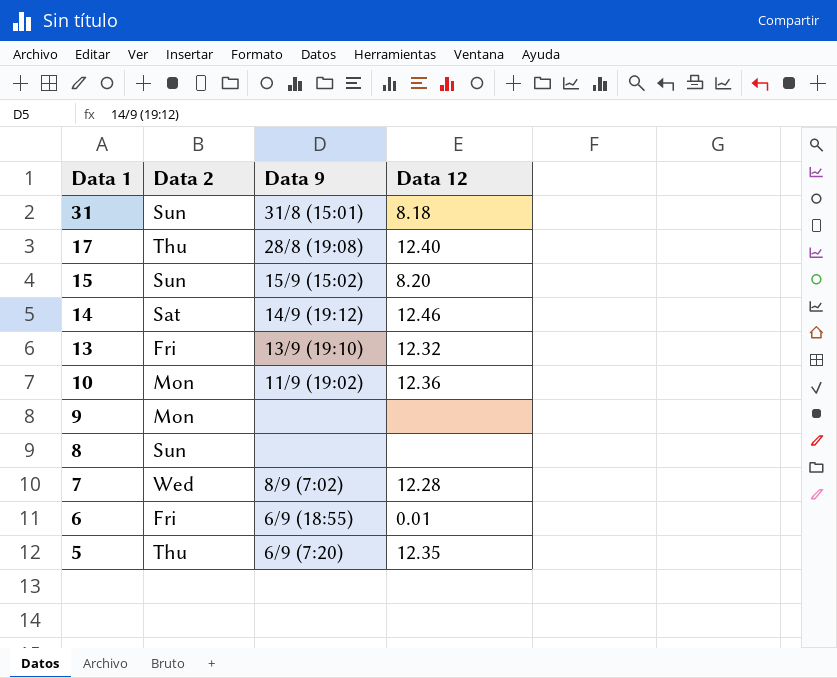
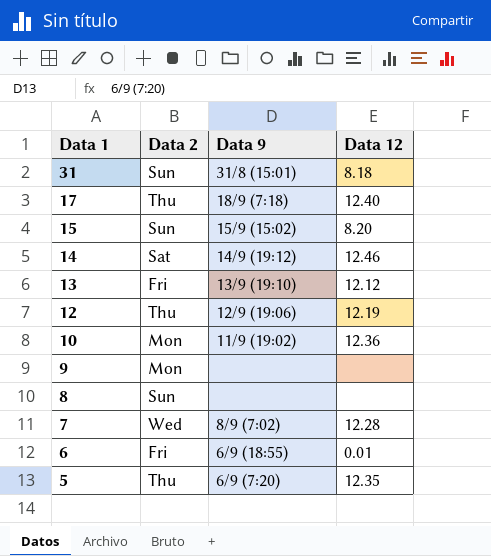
17 | Data 9: 28/8 (19:08) -> 18/9 (7:18)
13 | Data 12: 12.32 -> 12.12
row 12: none -> Thu | 12/9 (19:06) | 12.19

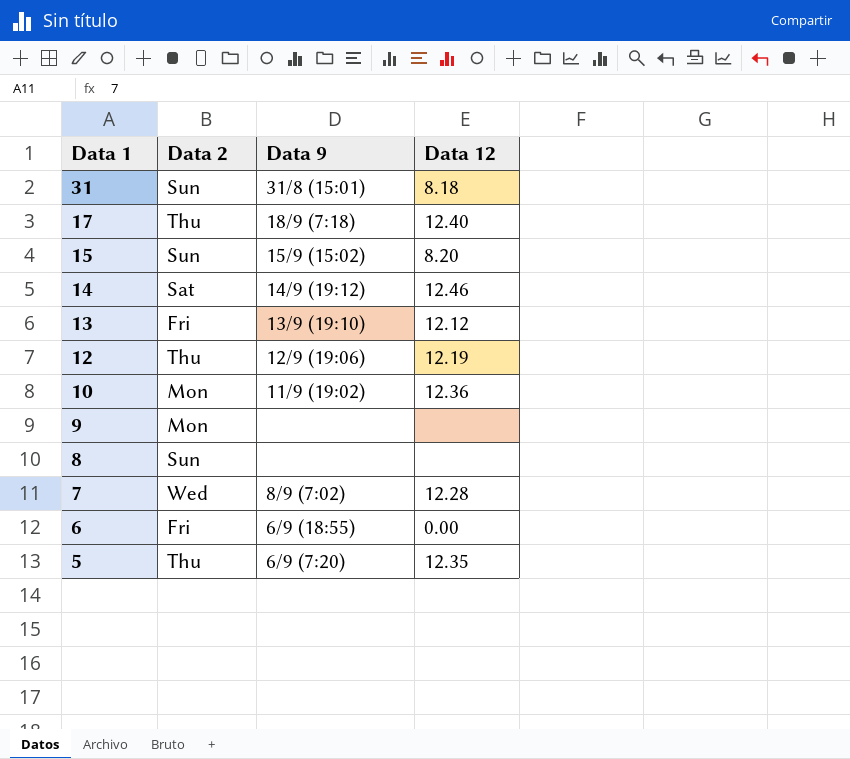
6 | Data 12: 0.01 -> 0.00

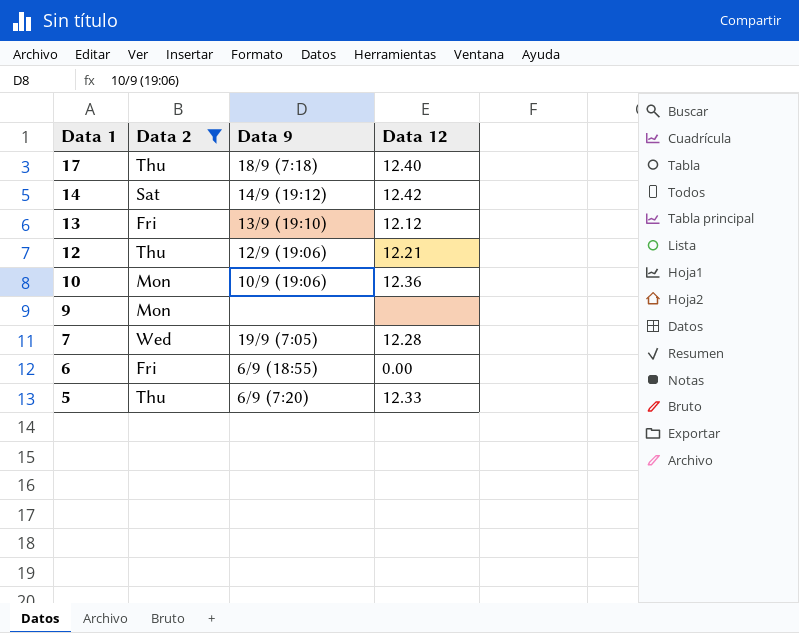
filter: none -> Data 2 != Sun
14 | Data 12: 12.46 -> 12.42
12 | Data 12: 12.19 -> 12.21
10 | Data 9: 11/9 (19:02) -> 10/9 (19:06)
7 | Data 9: 8/9 (7:02) -> 19/9 (7:05)
5 | Data 12: 12.35 -> 12.33

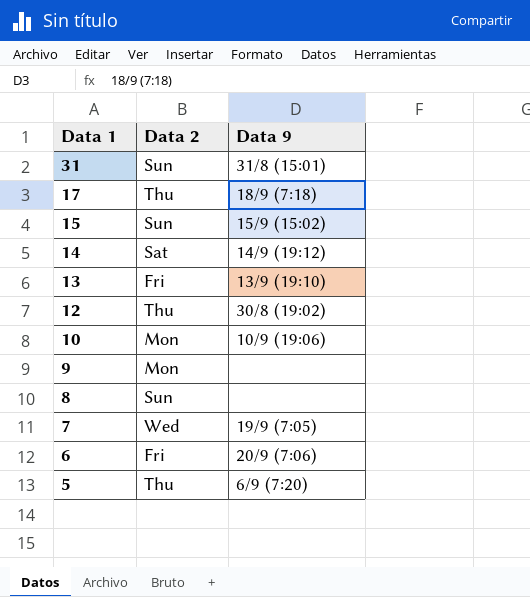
filter: Data 2 != Sun -> none
column Data 12 | position: 4 -> none
12 | Data 9: 12/9 (19:06) -> 30/8 (19:02)
6 | Data 9: 6/9 (18:55) -> 20/9 (7:06)

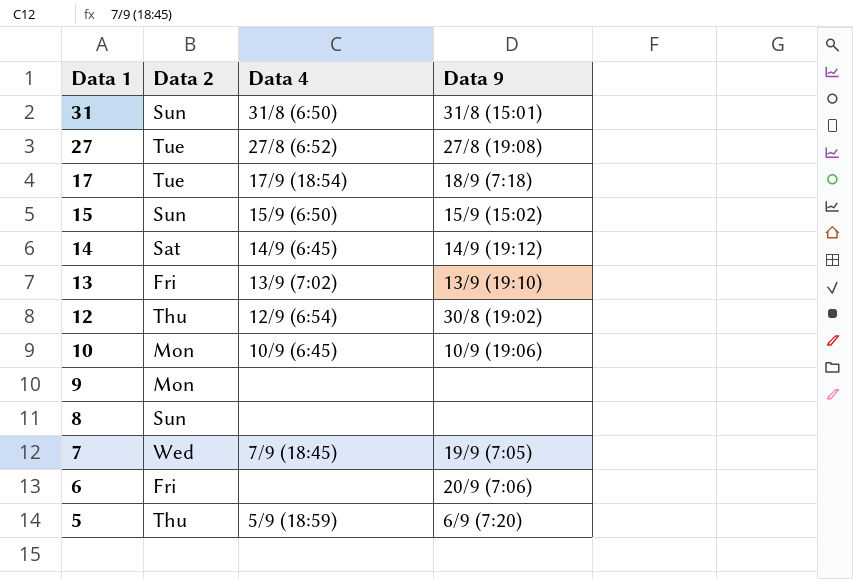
column Data 4 | position: none -> 3
row 27: none -> Tue | 27/8 (6:52) | 27/8 (19:08)
17 | Data 2: Thu -> Tue

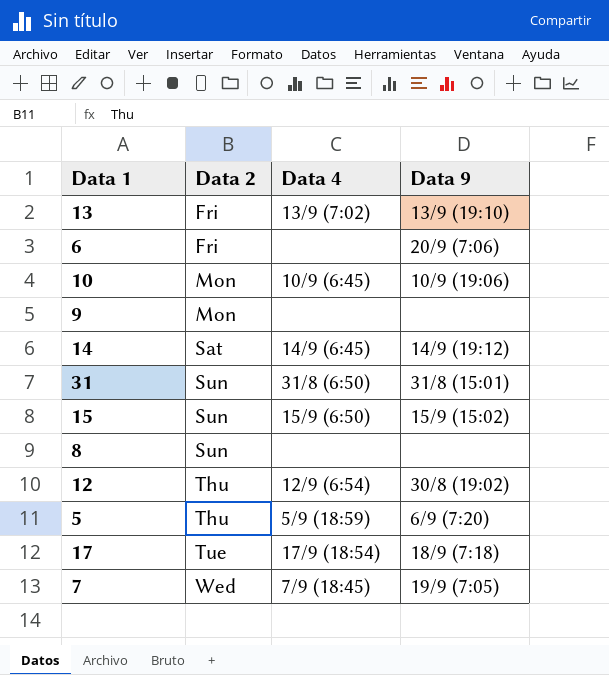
row order: Data 1 descending -> Data 2 ascending
row 27: Tue | 27/8 (6:52) | 27/8 (19:08) -> none

